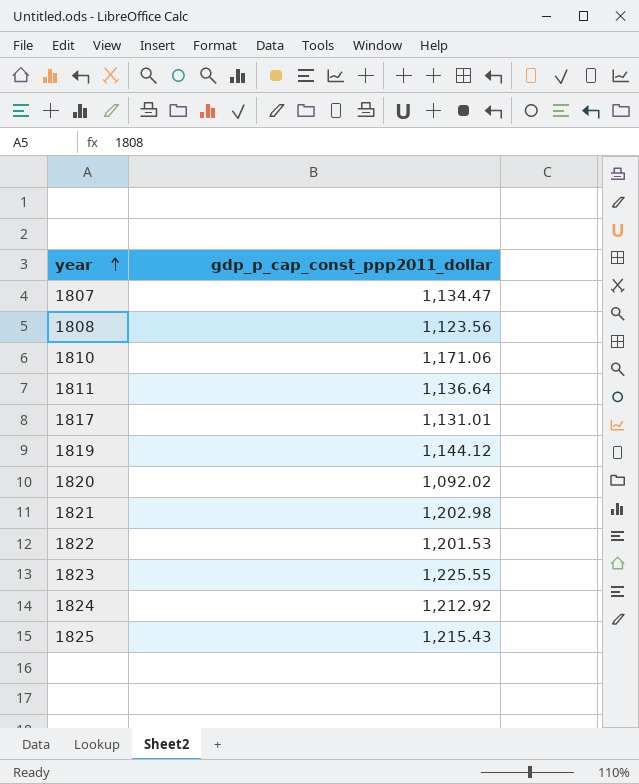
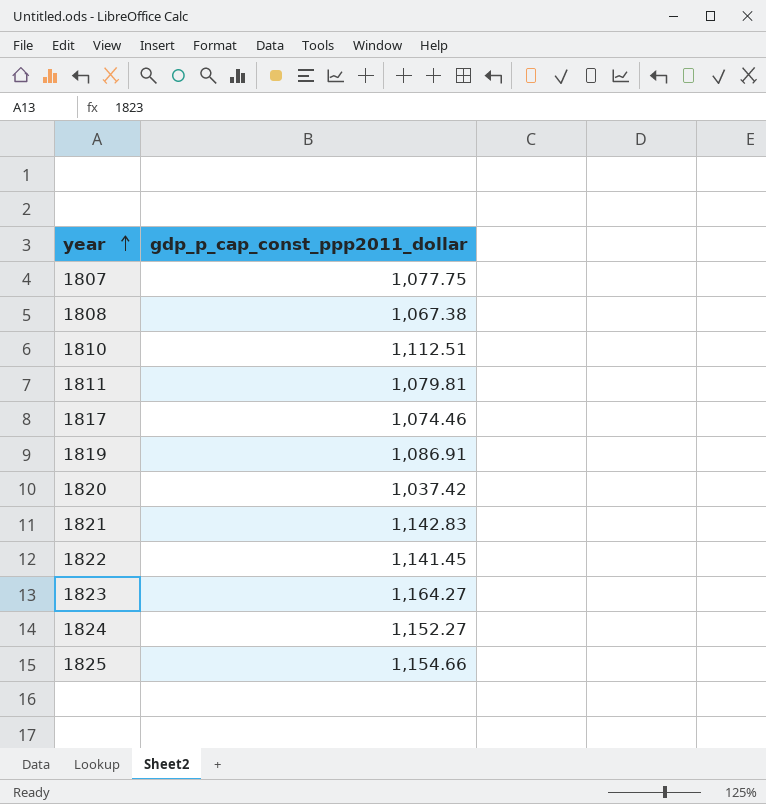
1807 | gdp_p_cap_const_ppp2011_dollar: 1,134.47 -> 1,077.75
1808 | gdp_p_cap_const_ppp2011_dollar: 1,123.56 -> 1,067.38
1810 | gdp_p_cap_const_ppp2011_dollar: 1,171.06 -> 1,112.51
1811 | gdp_p_cap_const_ppp2011_dollar: 1,136.64 -> 1,079.81
1817 | gdp_p_cap_const_ppp2011_dollar: 1,131.01 -> 1,074.46
1819 | gdp_p_cap_const_ppp2011_dollar: 1,144.12 -> 1,086.91
1820 | gdp_p_cap_const_ppp2011_dollar: 1,092.02 -> 1,037.42
1821 | gdp_p_cap_const_ppp2011_dollar: 1,202.98 -> 1,142.83
1822 | gdp_p_cap_const_ppp2011_dollar: 1,201.53 -> 1,141.45
1823 | gdp_p_cap_const_ppp2011_dollar: 1,225.55 -> 1,164.27
1824 | gdp_p_cap_const_ppp2011_dollar: 1,212.92 -> 1,152.27
1825 | gdp_p_cap_const_ppp2011_dollar: 1,215.43 -> 1,154.66

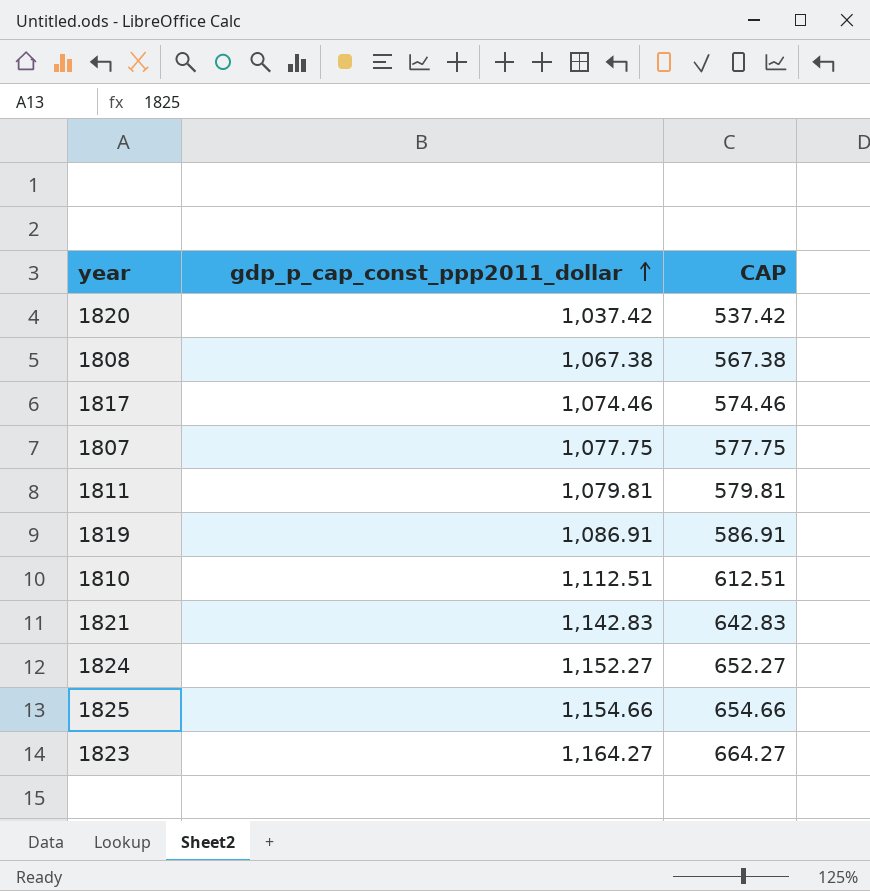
row order: year ascending -> gdp_p_cap_const_ppp2011_dollar ascending
column CAP | formula: none -> [gdp_p_cap_const_ppp2011_dollar] - 500
row 1822: 1,141.45 -> none

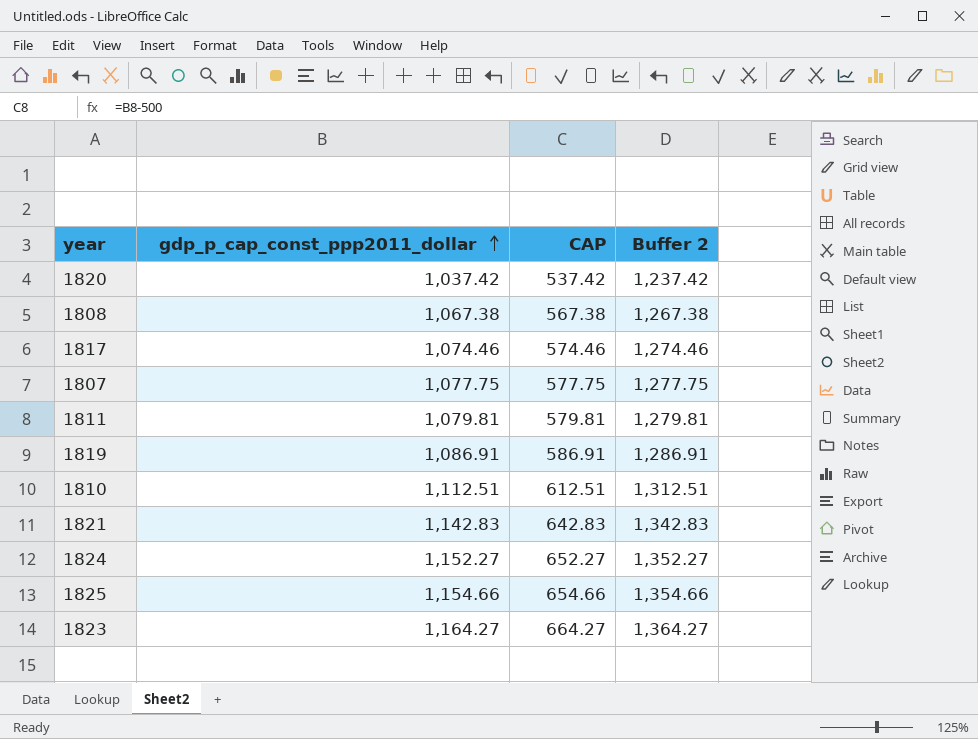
column Buffer 2 | formula: none -> [gdp_p_cap_const_ppp2011_dollar] + 200

